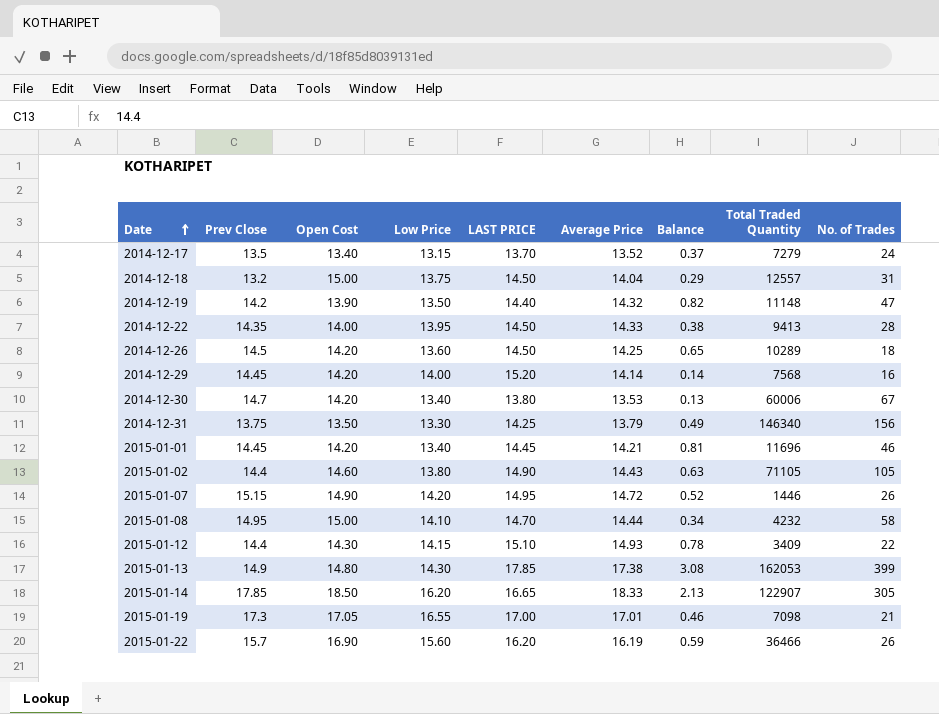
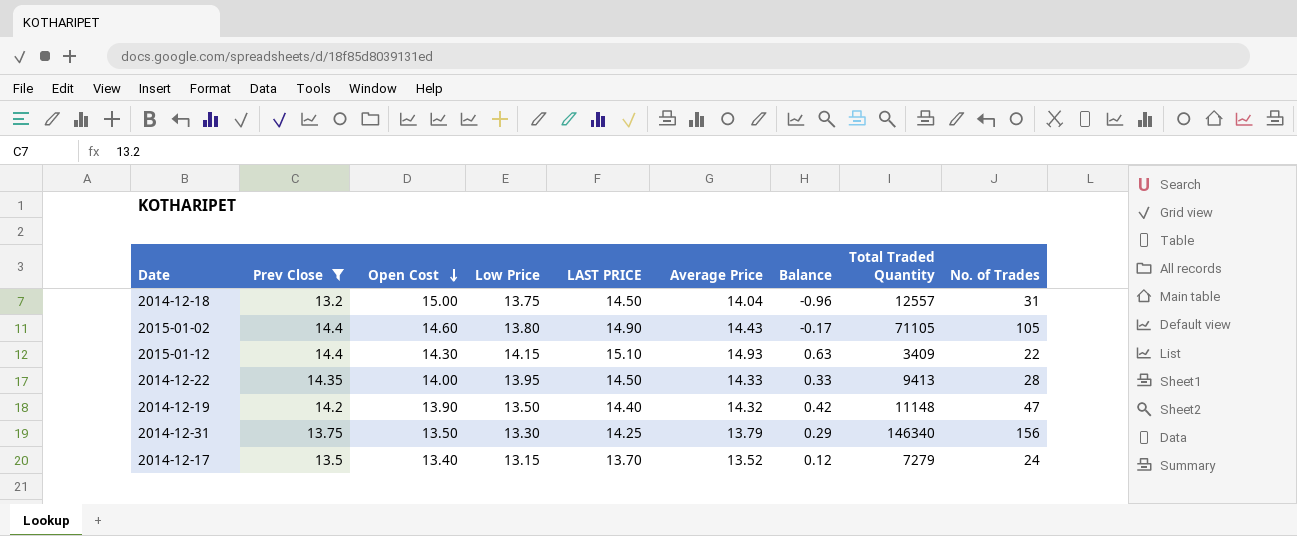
filter: none -> Prev Close <= 14.4
row order: Date ascending -> Open Cost descending
column Balance | formula: [Average Price] - [Low Price] -> [Average Price] - [Open Cost]

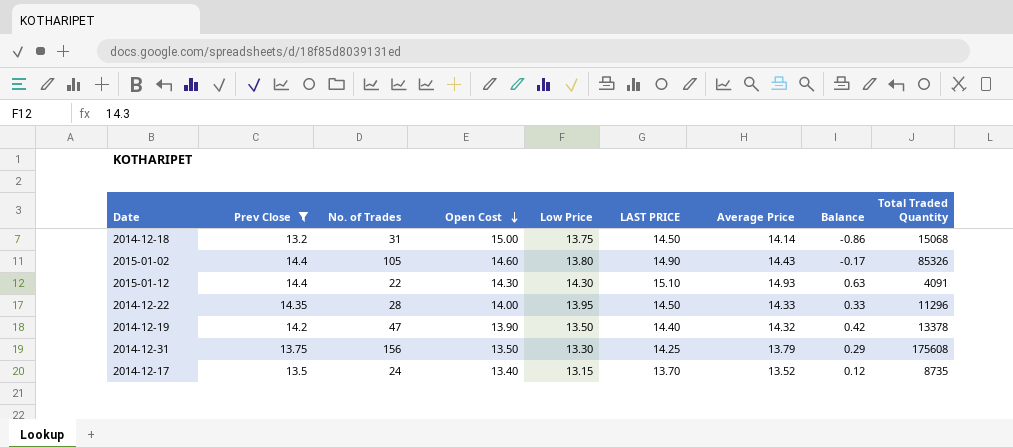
column No. of Trades | position: 9 -> 3
2014-12-18 | Average Price: 14.04 -> 14.14
2014-12-18 | Balance: -0.96 -> -0.86
2014-12-18 | Total Traded Quantity: 12557 -> 15068
2015-01-02 | Total Traded Quantity: 71105 -> 85326
2015-01-12 | Low Price: 14.15 -> 14.30
2015-01-12 | Total Traded Quantity: 3409 -> 4091
2014-12-22 | Total Traded Quantity: 9413 -> 11296
2014-12-19 | Total Traded Quantity: 11148 -> 13378
2014-12-31 | Total Traded Quantity: 146340 -> 175608
2014-12-17 | Total Traded Quantity: 7279 -> 8735

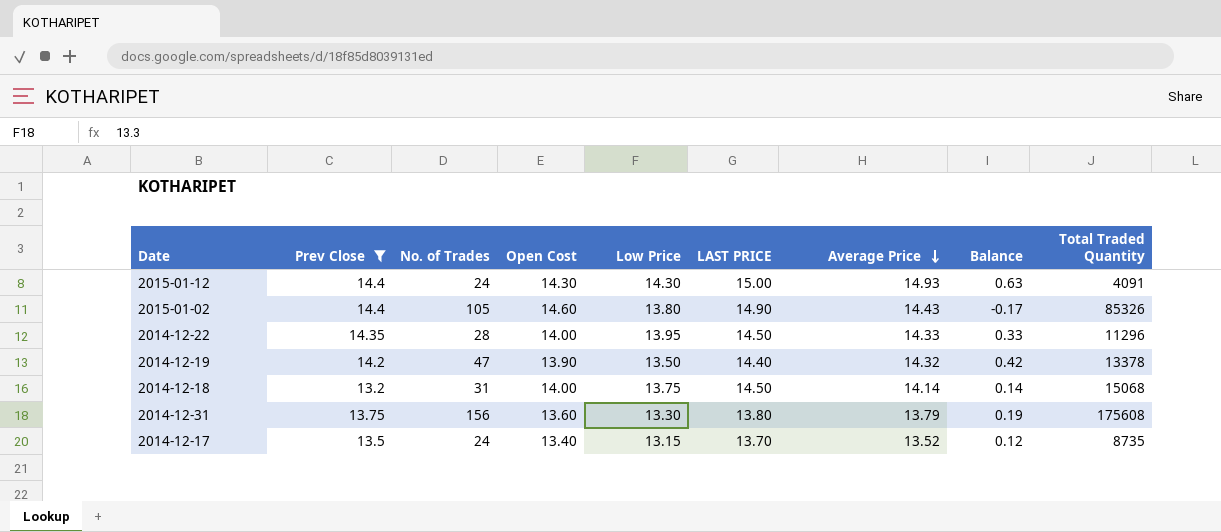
row order: Open Cost descending -> Average Price descending
2015-01-12 | No. of Trades: 22 -> 24
2015-01-12 | LAST PRICE: 15.10 -> 15.00
2014-12-18 | Open Cost: 15.00 -> 14.00
2014-12-18 | Balance: -0.86 -> 0.14
2014-12-31 | Open Cost: 13.50 -> 13.60
2014-12-31 | LAST PRICE: 14.25 -> 13.80
2014-12-31 | Balance: 0.29 -> 0.19

